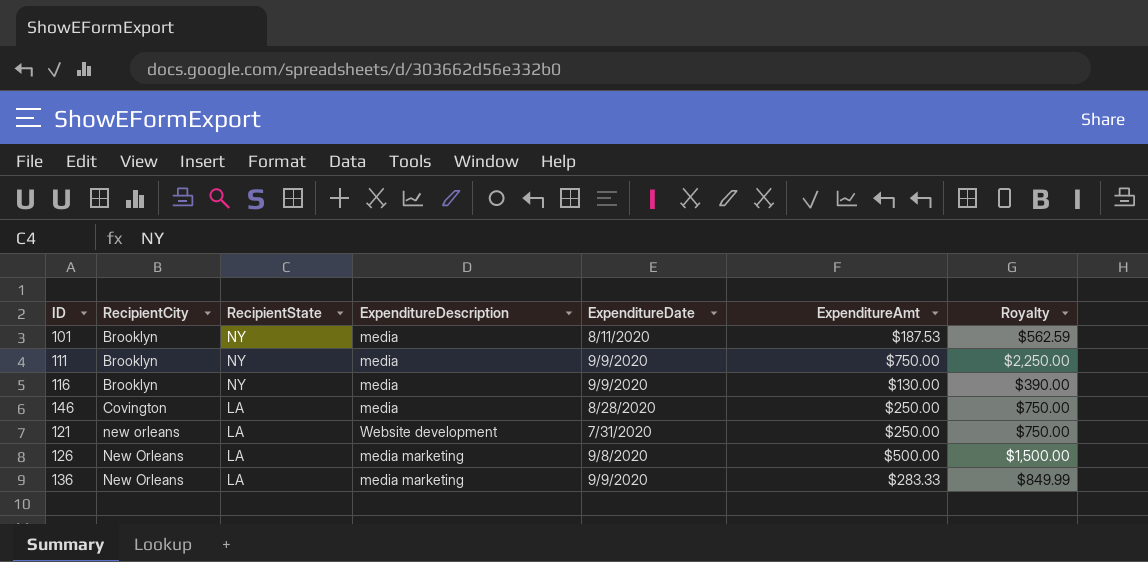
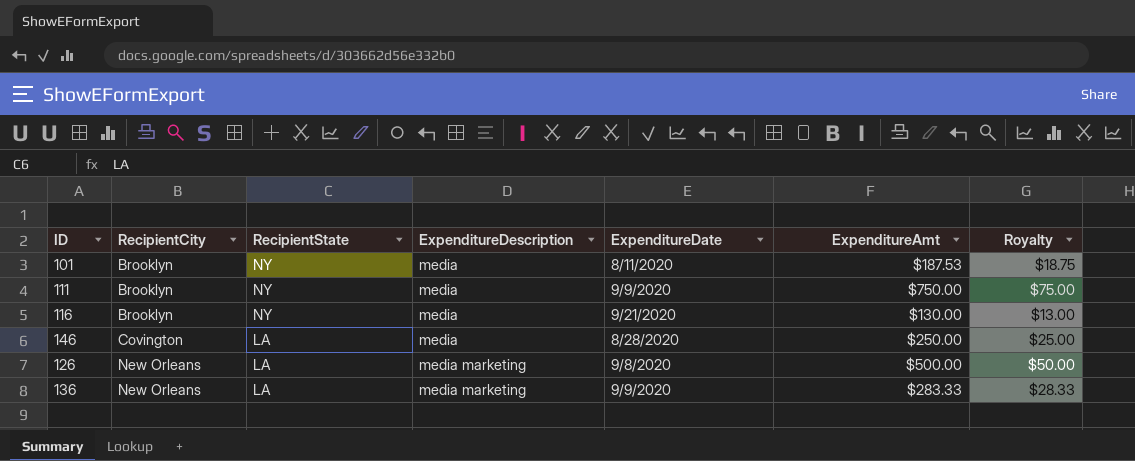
column Royalty | formula: [ExpenditureAmt] * 3 -> [ExpenditureAmt] * 0.1
row 121: new orleans | LA | Website development | 7/31/2020 | $250.00 | $750.00 -> none
116 | ExpenditureDate: 9/9/2020 -> 9/21/2020

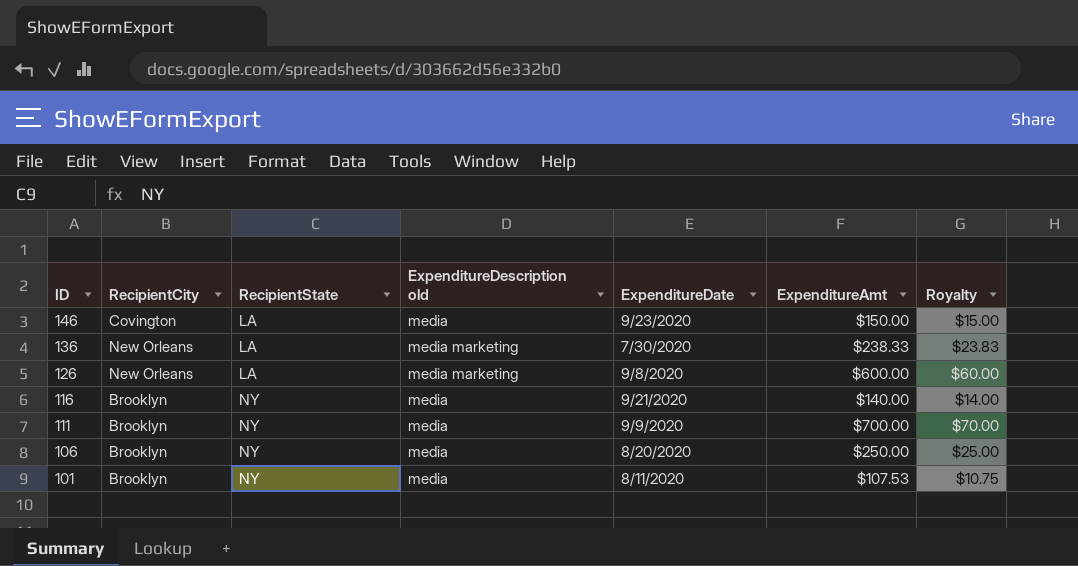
row order: RecipientCity ascending -> ID descending
column name: ExpenditureDescription -> ExpenditureDescription old
146 | ExpenditureDate: 8/28/2020 -> 9/23/2020
146 | ExpenditureAmt: $250.00 -> $150.00
146 | Royalty: $25.00 -> $15.00
136 | ExpenditureDate: 9/9/2020 -> 7/30/2020
136 | ExpenditureAmt: $283.33 -> $238.33
136 | Royalty: $28.33 -> $23.83
126 | ExpenditureAmt: $500.00 -> $600.00
126 | Royalty: $50.00 -> $60.00
116 | ExpenditureAmt: $130.00 -> $140.00
116 | Royalty: $13.00 -> $14.00
111 | ExpenditureAmt: $750.00 -> $700.00
111 | Royalty: $75.00 -> $70.00
row 106: none -> Brooklyn | NY | media | 8/20/2020 | $250.00 | $25.00
101 | ExpenditureAmt: $187.53 -> $107.53
101 | Royalty: $18.75 -> $10.75

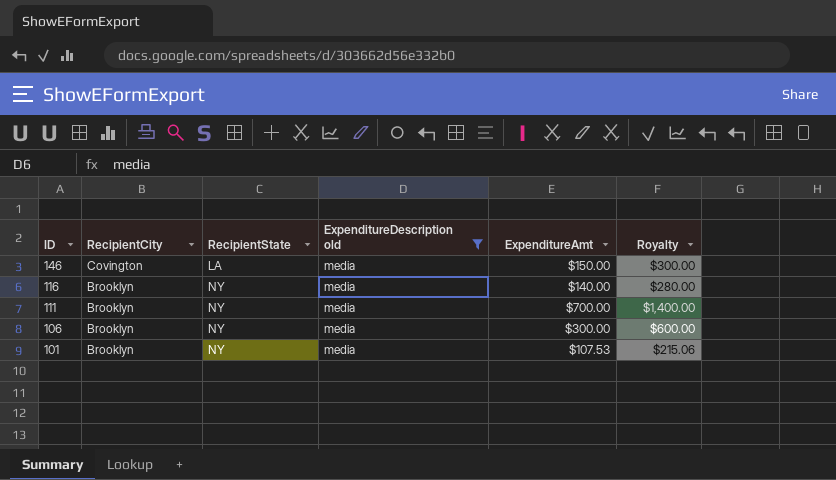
filter: none -> ExpenditureDescription old = media
column ExpenditureDate | position: 5 -> none
column Royalty | formula: [ExpenditureAmt] * 0.1 -> [ExpenditureAmt] * 2
106 | ExpenditureAmt: $250.00 -> $300.00

